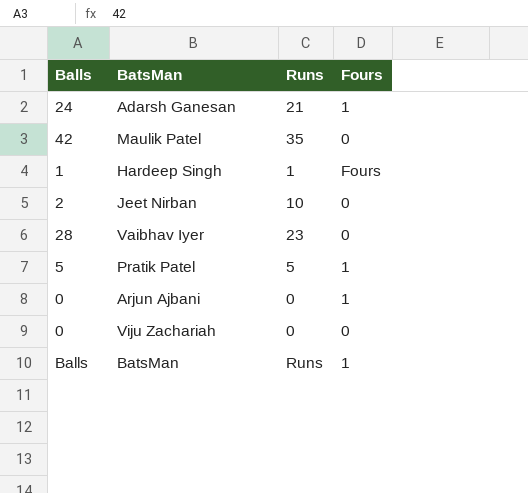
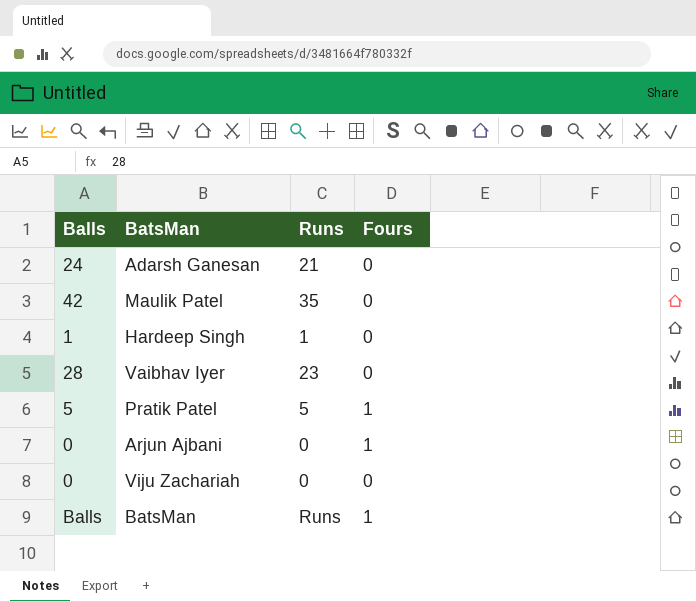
row Jeet Nirban: 2 | 10 | 0 -> none
Adarsh Ganesan | Fours: 1 -> 0
Hardeep Singh | Fours: Fours -> 0

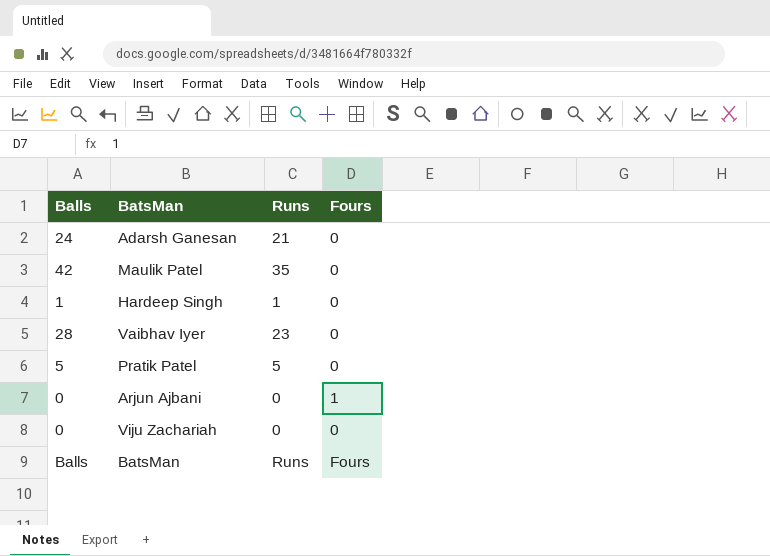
Pratik Patel | Fours: 1 -> 0
BatsMan | Fours: 1 -> Fours

